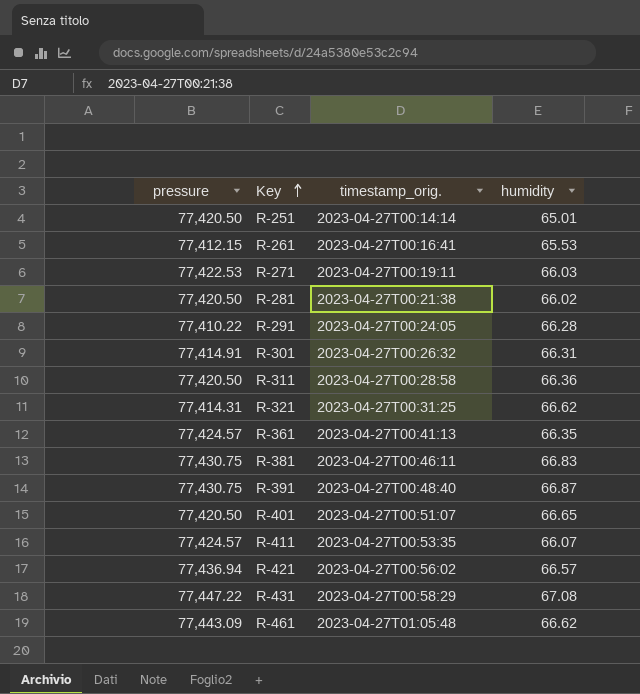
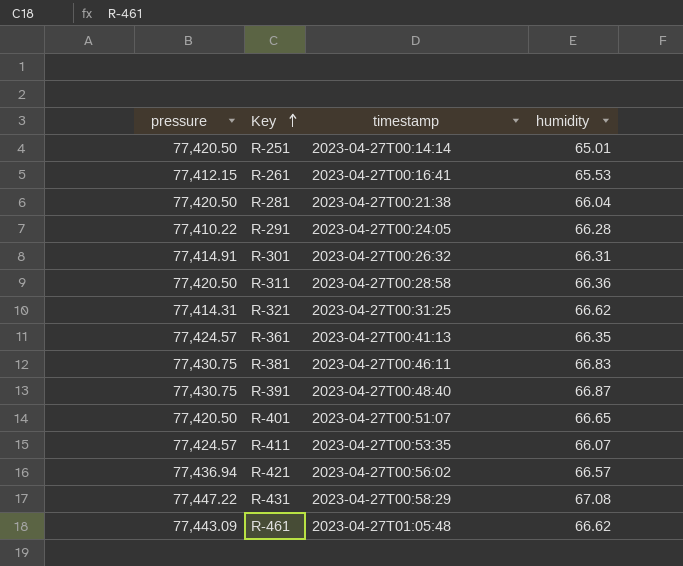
column name: timestamp_orig. -> timestamp
row R-271: 77,422.53 | 2023-04-27T00:19:11 | 66.03 -> none
R-281 | humidity: 66.02 -> 66.04

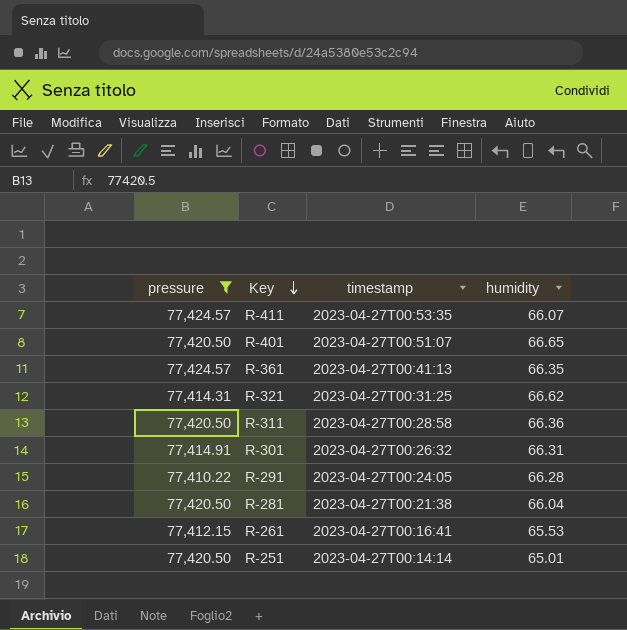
filter: none -> pressure <= 77,424.57
row order: Key ascending -> Key descending

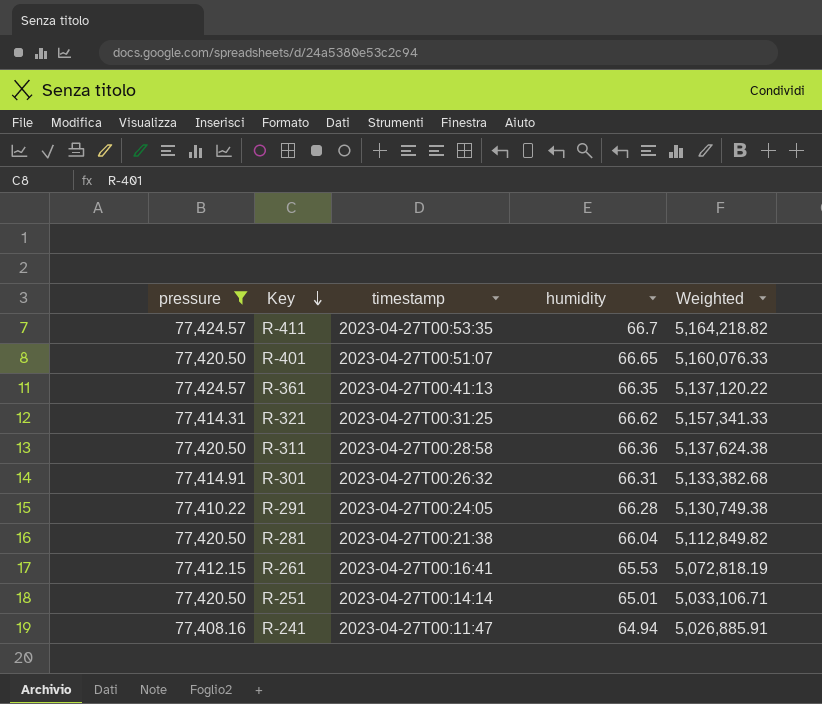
column Weighted | formula: none -> [pressure] * [humidity]
R-411 | humidity: 66.07 -> 66.7
row R-241: none -> 77,408.16 | 2023-04-27T00:11:47 | 64.94 | 5,026,885.91

